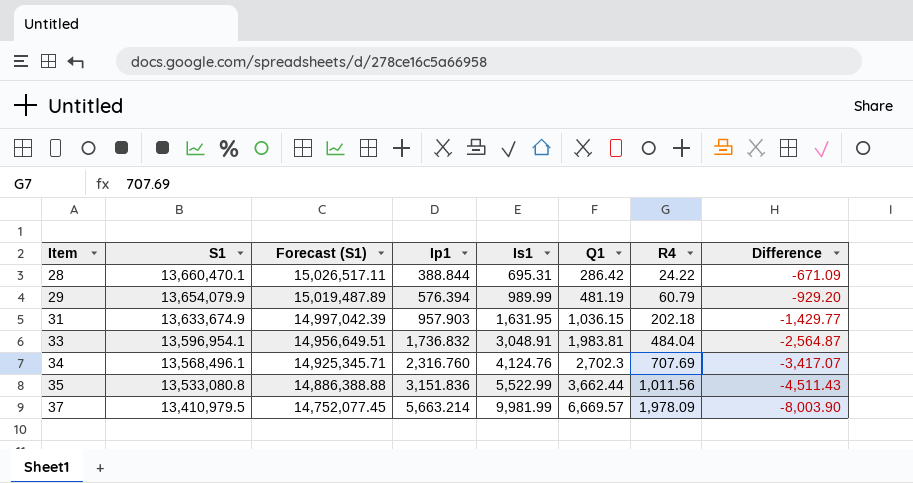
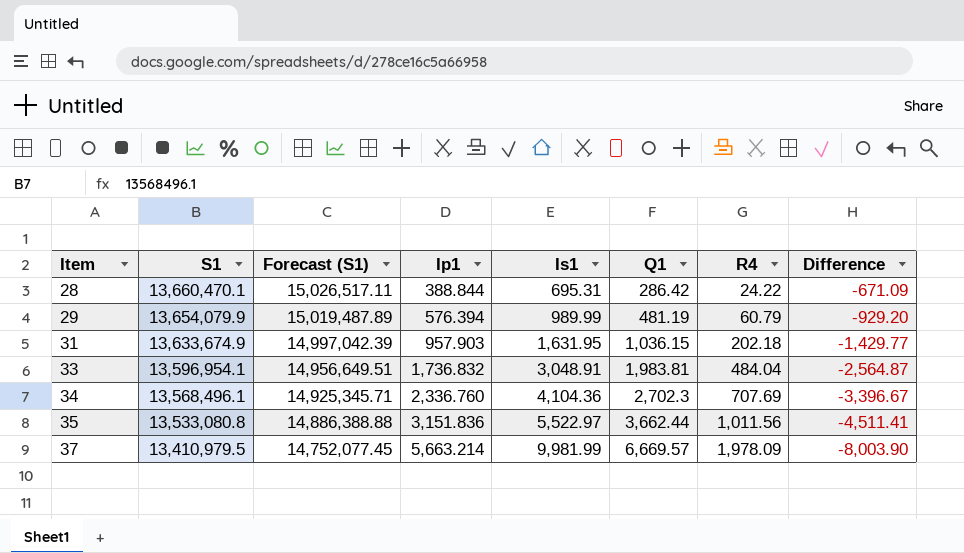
34 | Ip1: 2,316.760 -> 2,336.760
34 | Is1: 4,124.76 -> 4,104.36
34 | Difference: -3,417.07 -> -3,396.67
35 | Is1: 5,522.99 -> 5,522.97
35 | Difference: -4,511.43 -> -4,511.41

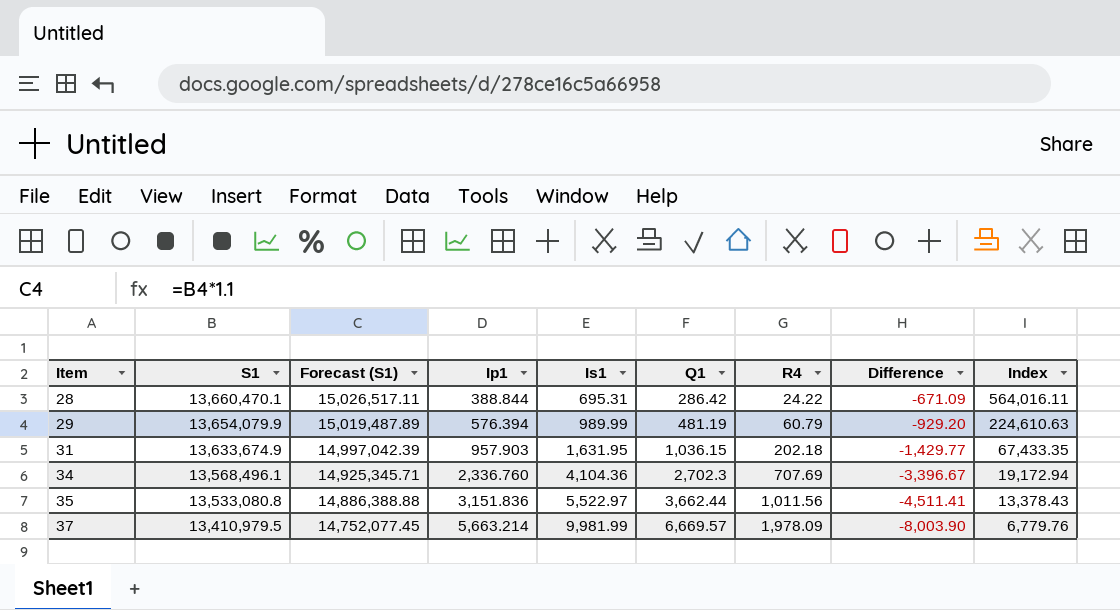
column Index | formula: none -> [S1] / [R4]
row 33: 13,596,954.1 | 14,956,649.51 | 1,736.832 | 3,048.91 | 1,983.81 | 484.04 | -2,564.87 -> none

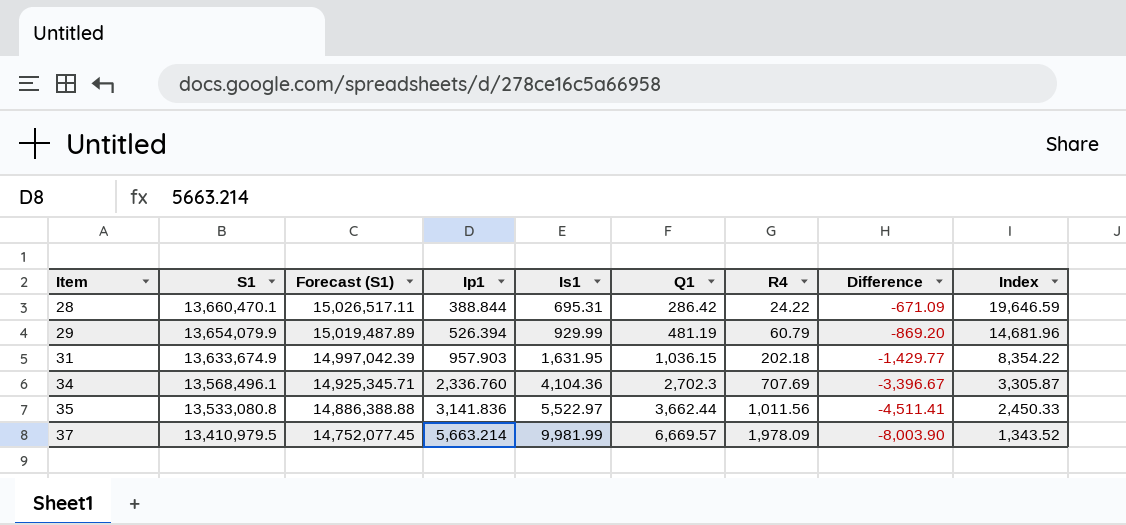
column Index | formula: [S1] / [R4] -> [S1] / [Is1]
29 | Ip1: 576.394 -> 526.394
29 | Is1: 989.99 -> 929.99
29 | Difference: -929.20 -> -869.20
35 | Ip1: 3,151.836 -> 3,141.836

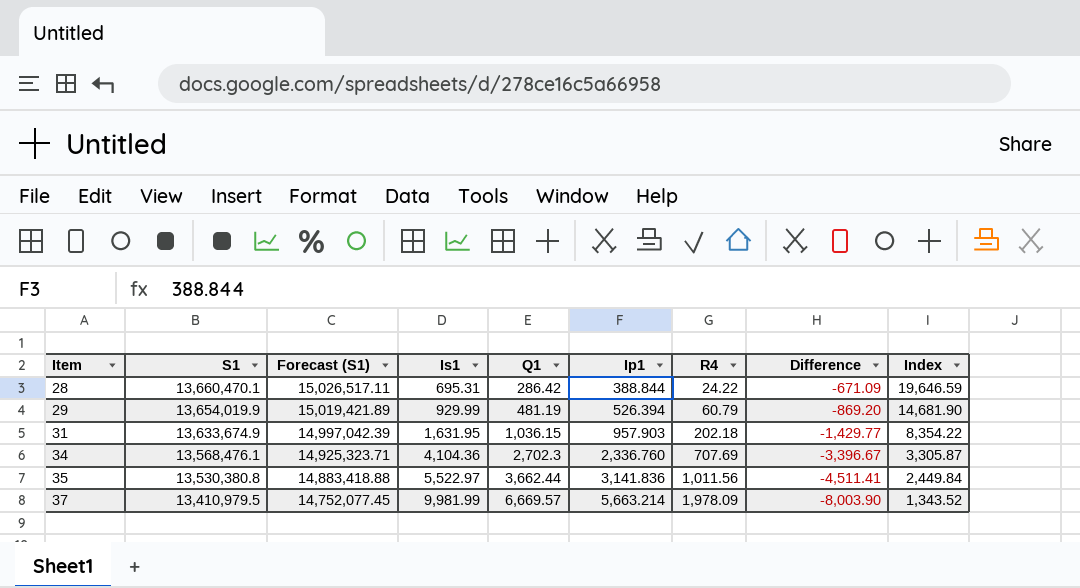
column Ip1 | position: 4 -> 6
29 | S1: 13,654,079.9 -> 13,654,019.9
29 | Forecast (S1): 15,019,487.89 -> 15,019,421.89
29 | Index: 14,681.96 -> 14,681.90
34 | S1: 13,568,496.1 -> 13,568,476.1
34 | Forecast (S1): 14,925,345.71 -> 14,925,323.71
35 | S1: 13,533,080.8 -> 13,530,380.8
35 | Forecast (S1): 14,886,388.88 -> 14,883,418.88
35 | Index: 2,450.33 -> 2,449.84

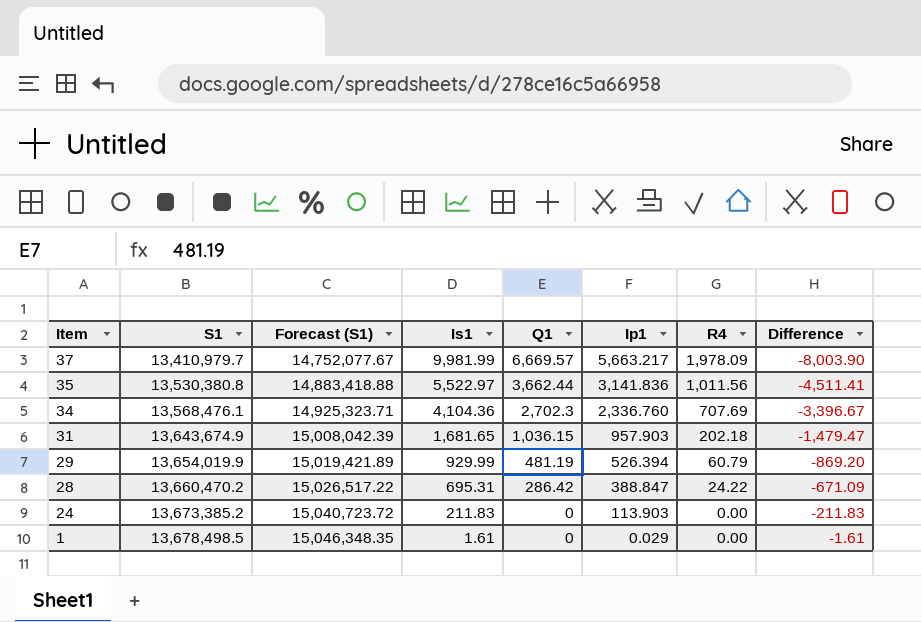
row order: Item ascending -> Item descending
column Index | formula: [S1] / [Is1] -> none
37 | S1: 13,410,979.5 -> 13,410,979.7
37 | Forecast (S1): 14,752,077.45 -> 14,752,077.67
37 | Ip1: 5,663.214 -> 5,663.217
31 | S1: 13,633,674.9 -> 13,643,674.9
31 | Forecast (S1): 14,997,042.39 -> 15,008,042.39
31 | Is1: 1,631.95 -> 1,681.65
31 | Difference: -1,429.77 -> -1,479.47
28 | S1: 13,660,470.1 -> 13,660,470.2
28 | Forecast (S1): 15,026,517.11 -> 15,026,517.22
28 | Ip1: 388.844 -> 388.847
row 24: none -> 13,673,385.2 | 15,040,723.72 | 211.83 | 0 | 113.903 | 0.00 | -211.83
row 1: none -> 13,678,498.5 | 15,046,348.35 | 1.61 | 0 | 0.029 | 0.00 | -1.61

